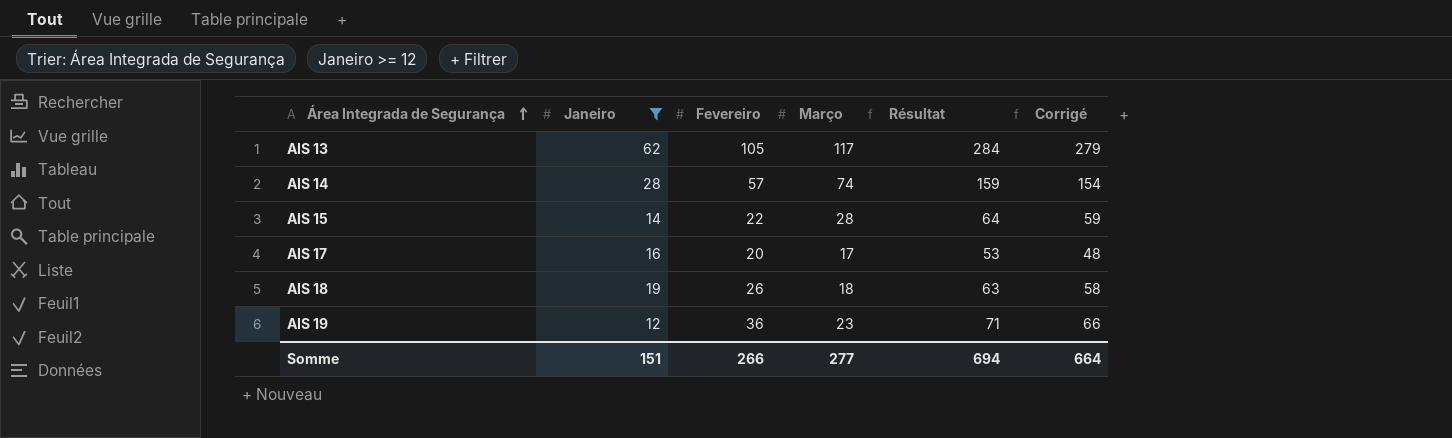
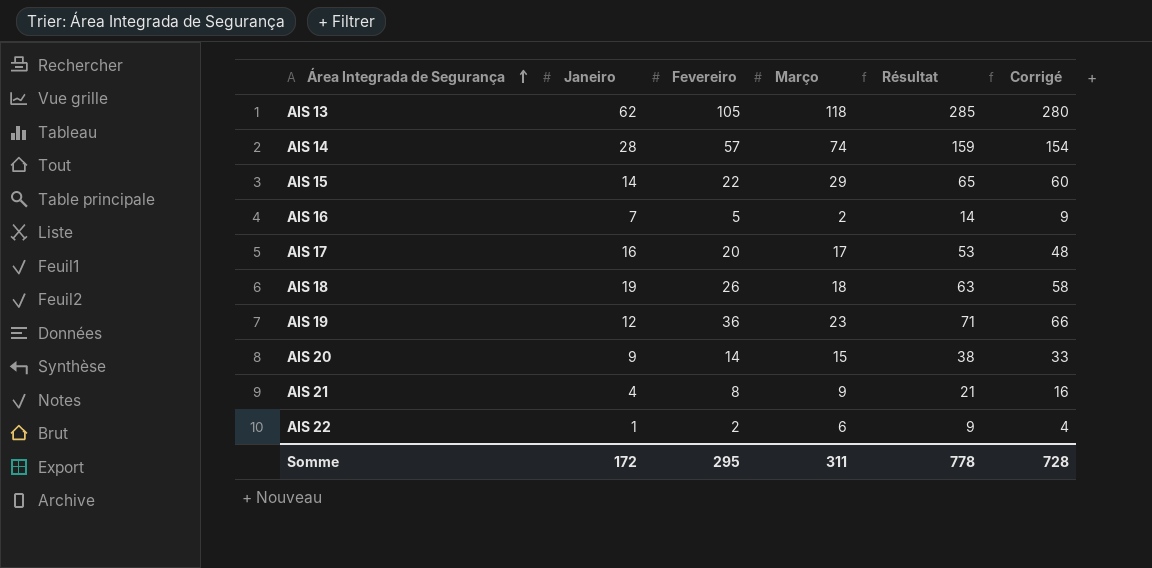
filter: Janeiro >= 12 -> none
AIS 13 | Março: 117 -> 118
AIS 13 | Résultat: 284 -> 285
AIS 13 | Corrigé: 279 -> 280
AIS 15 | Março: 28 -> 29
AIS 15 | Résultat: 64 -> 65
AIS 15 | Corrigé: 59 -> 60
Somme | Janeiro: 151 -> 172
Somme | Fevereiro: 266 -> 295
Somme | Março: 277 -> 311
Somme | Résultat: 694 -> 778
Somme | Corrigé: 664 -> 728

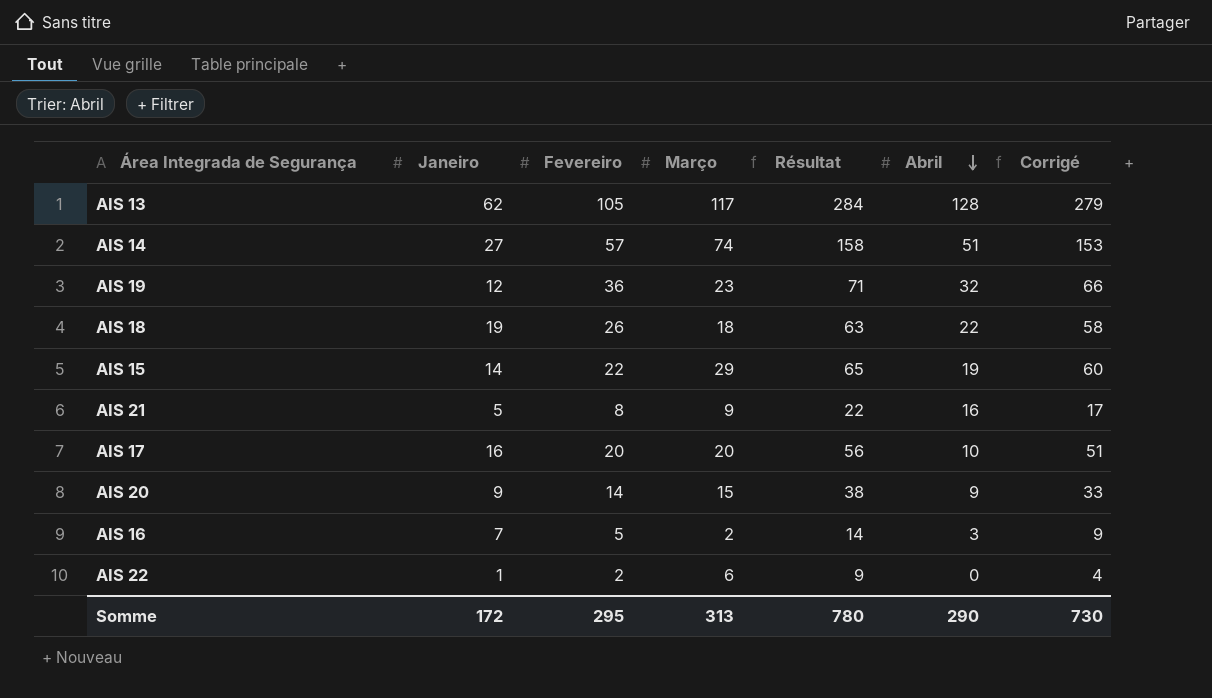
row order: Área Integrada de Segurança ascending -> Abril descending
column Abril | position: none -> 6
AIS 13 | Março: 118 -> 117
AIS 13 | Résultat: 285 -> 284
AIS 13 | Corrigé: 280 -> 279
AIS 14 | Janeiro: 28 -> 27
AIS 14 | Résultat: 159 -> 158
AIS 14 | Corrigé: 154 -> 153
AIS 21 | Janeiro: 4 -> 5
AIS 21 | Résultat: 21 -> 22
AIS 21 | Corrigé: 16 -> 17
AIS 17 | Março: 17 -> 20
AIS 17 | Résultat: 53 -> 56
AIS 17 | Corrigé: 48 -> 51
Somme | Março: 311 -> 313
Somme | Résultat: 778 -> 780
Somme | Corrigé: 728 -> 730

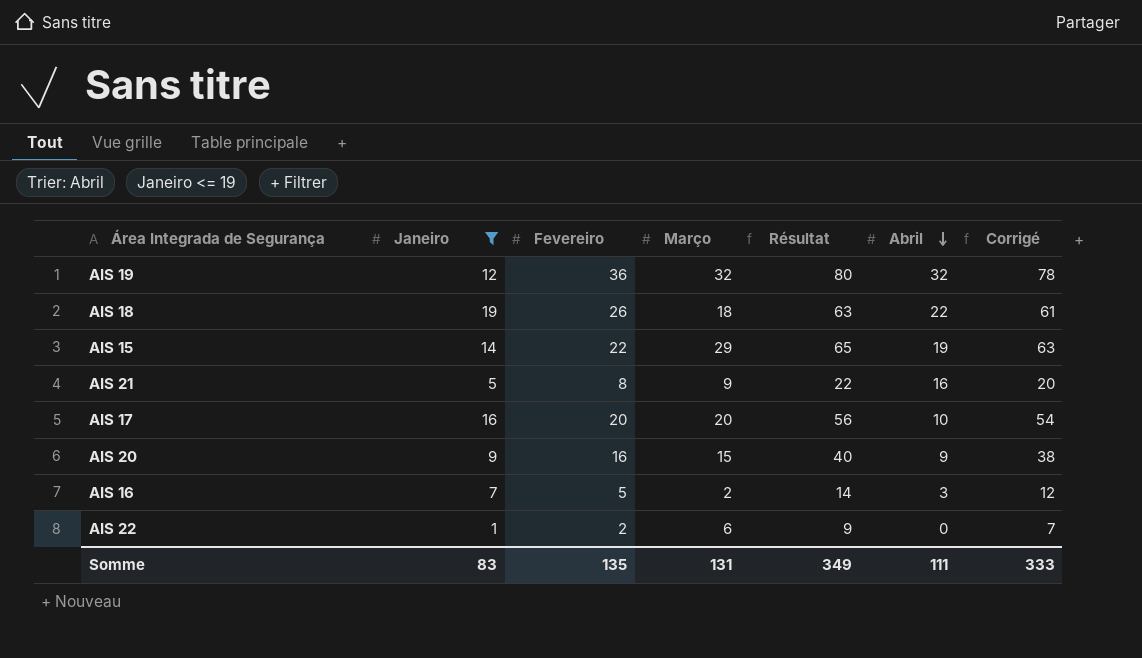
filter: none -> Janeiro <= 19
column Corrigé | formula: [Résultat] - 5 -> [Résultat] - 2
AIS 19 | Março: 23 -> 32
AIS 19 | Résultat: 71 -> 80
AIS 20 | Fevereiro: 14 -> 16
AIS 20 | Résultat: 38 -> 40
Somme | Janeiro: 172 -> 83
Somme | Fevereiro: 295 -> 135
Somme | Março: 313 -> 131
Somme | Résultat: 780 -> 349
Somme | Abril: 290 -> 111
Somme | Corrigé: 730 -> 333

